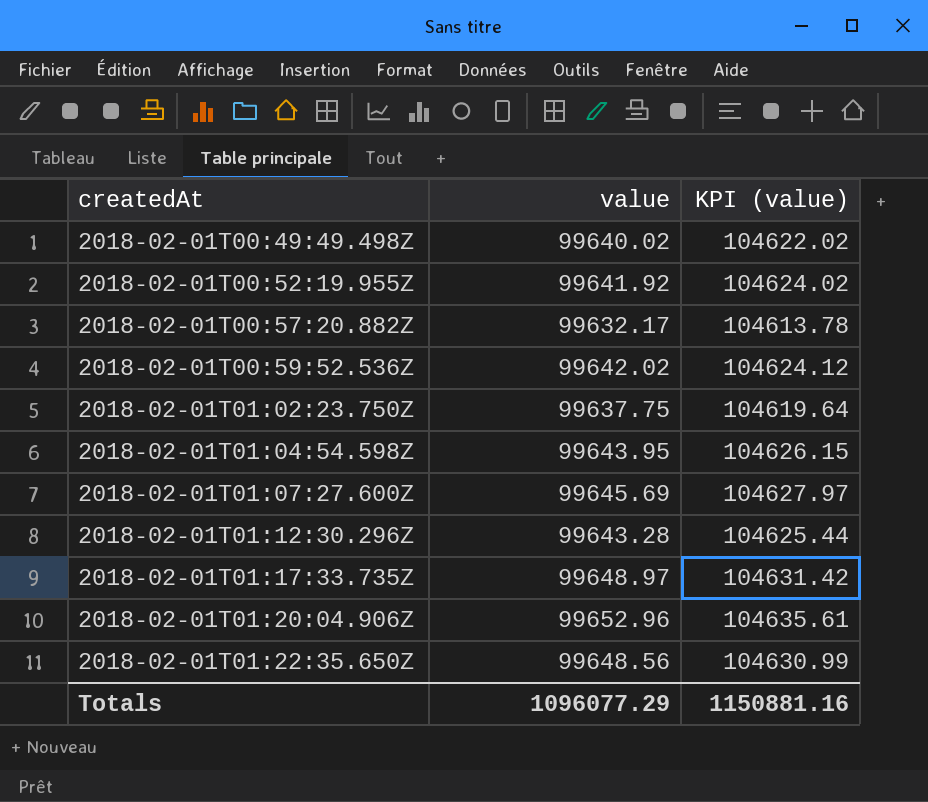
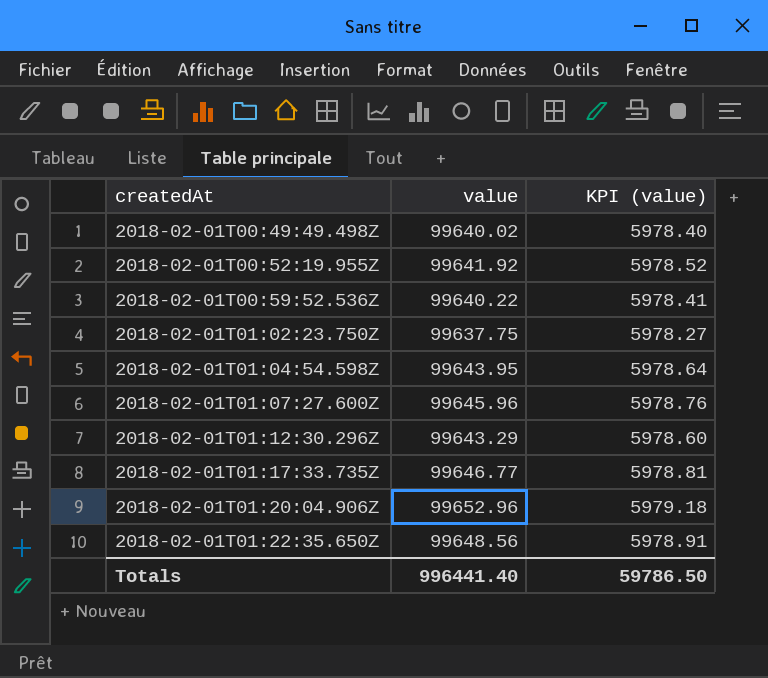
column KPI (value) | formula: [value] * 1.05 -> [value] * 0.06
row 2018-02-01T00:57:20.882Z: 99632.17 | 104613.78 -> none
2018-02-01T00:59:52.536Z | value: 99642.02 -> 99640.22
2018-02-01T01:07:27.600Z | value: 99645.69 -> 99645.96
2018-02-01T01:12:30.296Z | value: 99643.28 -> 99643.29
2018-02-01T01:17:33.735Z | value: 99648.97 -> 99646.77
Totals | value: 1096077.29 -> 996441.40
Totals | KPI (value): 1150881.16 -> 59786.50

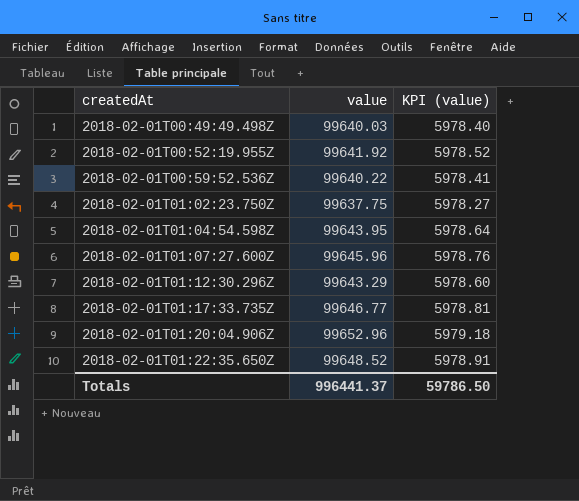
2018-02-01T00:49:49.498Z | value: 99640.02 -> 99640.03
2018-02-01T01:22:35.650Z | value: 99648.56 -> 99648.52
Totals | value: 996441.40 -> 996441.37

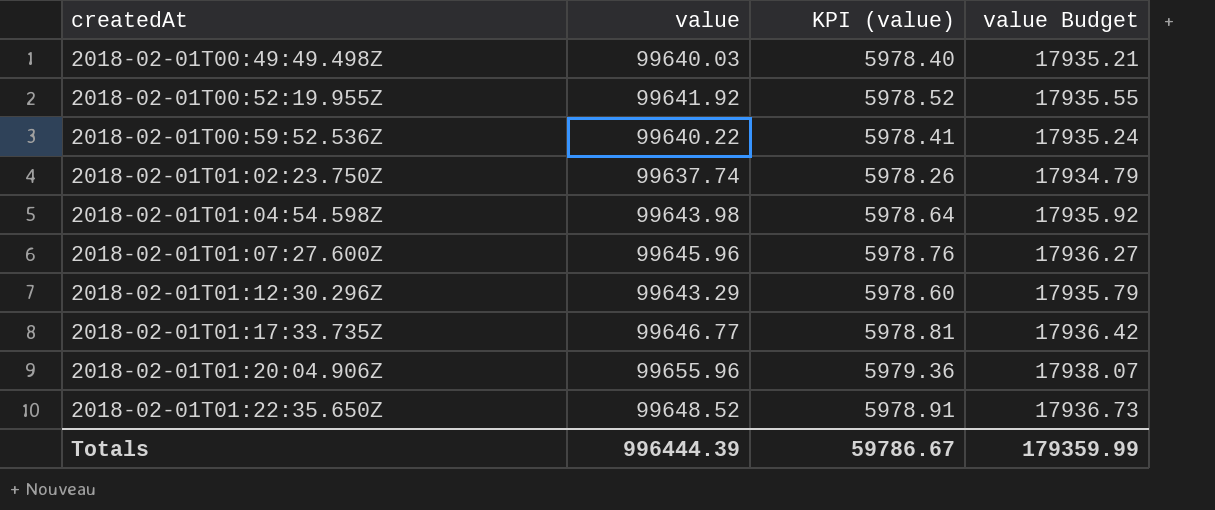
column value Budget | formula: none -> [value] * 0.18
2018-02-01T01:02:23.750Z | value: 99637.75 -> 99637.74
2018-02-01T01:02:23.750Z | KPI (value): 5978.27 -> 5978.26
2018-02-01T01:04:54.598Z | value: 99643.95 -> 99643.98
2018-02-01T01:20:04.906Z | value: 99652.96 -> 99655.96
2018-02-01T01:20:04.906Z | KPI (value): 5979.18 -> 5979.36
Totals | value: 996441.37 -> 996444.39
Totals | KPI (value): 59786.50 -> 59786.67

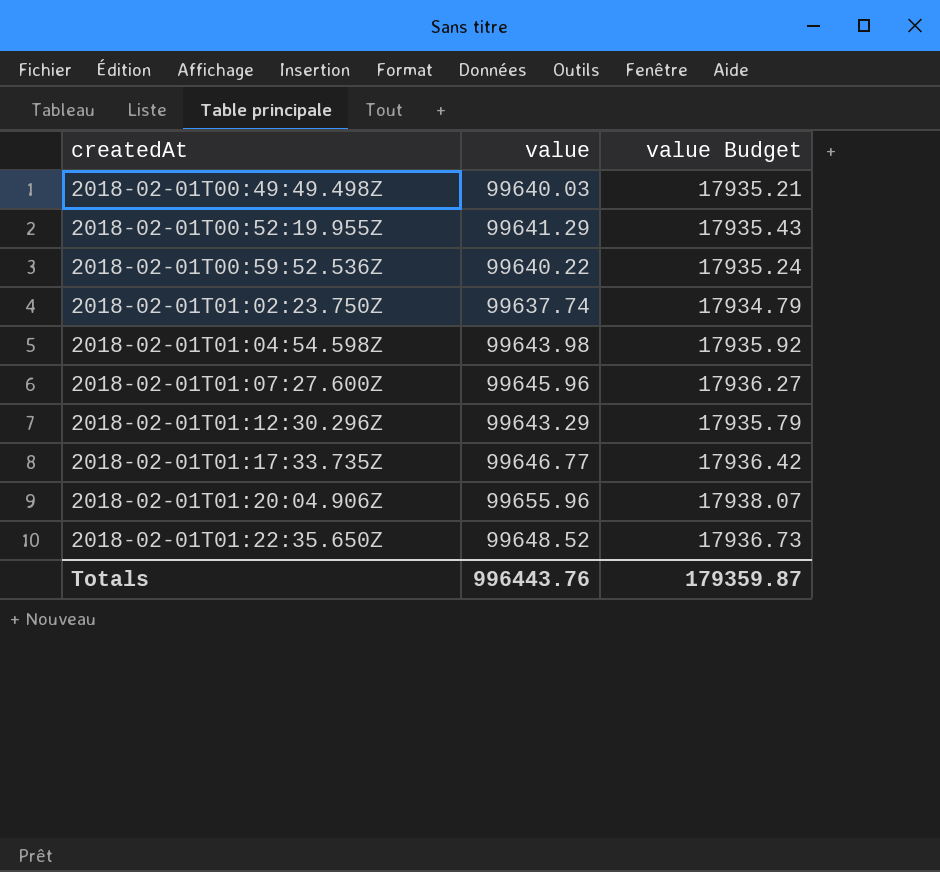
column KPI (value) | formula: [value] * 0.06 -> none
2018-02-01T00:52:19.955Z | value: 99641.92 -> 99641.29
2018-02-01T00:52:19.955Z | value Budget: 17935.55 -> 17935.43
Totals | value: 996444.39 -> 996443.76
Totals | value Budget: 179359.99 -> 179359.87

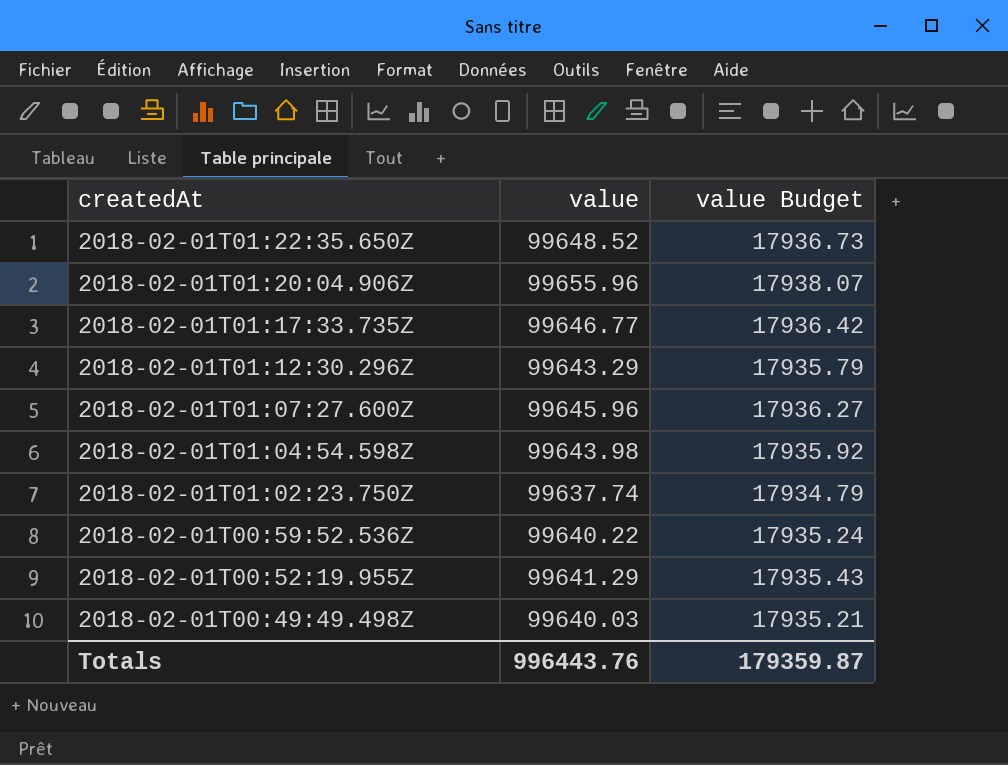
row order: createdAt ascending -> createdAt descending

